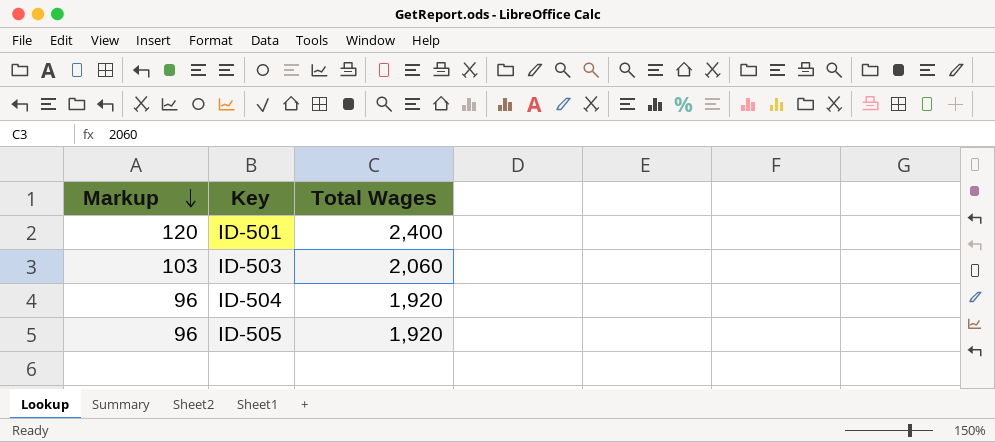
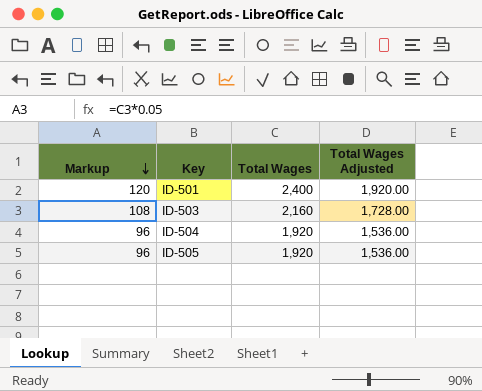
column Total Wages Adjusted | formula: none -> [Total Wages] * 0.8
ID-503 | Markup: 103 -> 108
ID-503 | Total Wages: 2,060 -> 2,160

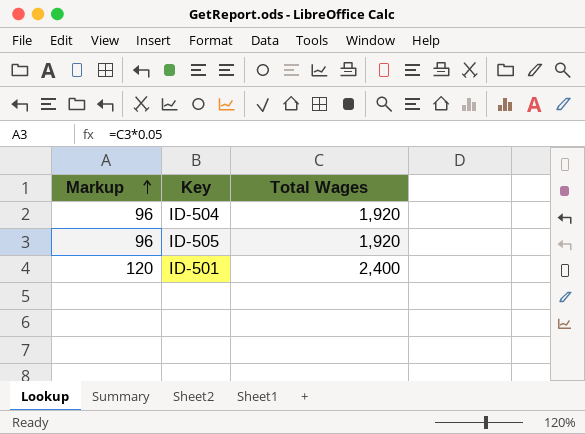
row order: Markup descending -> Markup ascending
column Total Wages Adjusted | formula: [Total Wages] * 0.8 -> none
row ID-503: 108 | 2,160 | 1,728.00 -> none

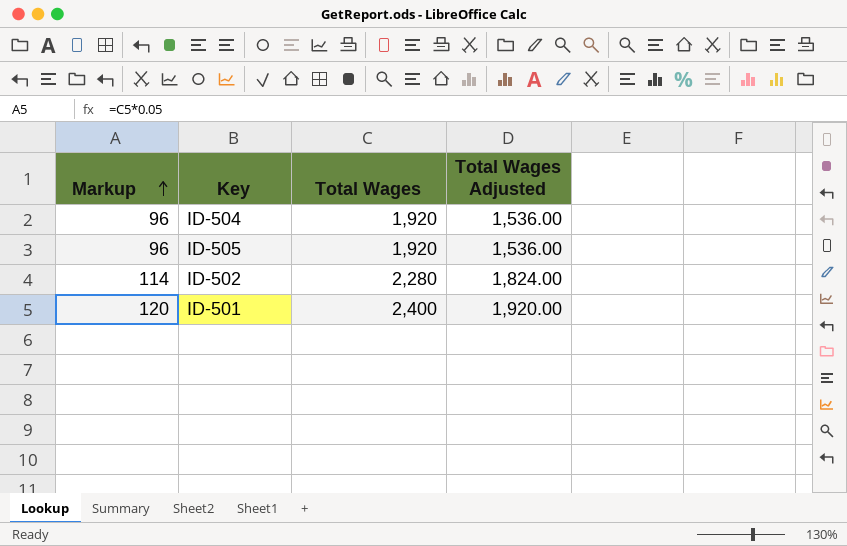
column Total Wages Adjusted | formula: none -> [Total Wages] * 0.8
row ID-502: none -> 114 | 2,280 | 1,824.00

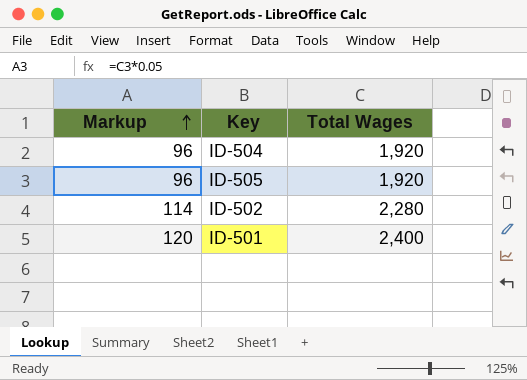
column Total Wages Adjusted | formula: [Total Wages] * 0.8 -> none

